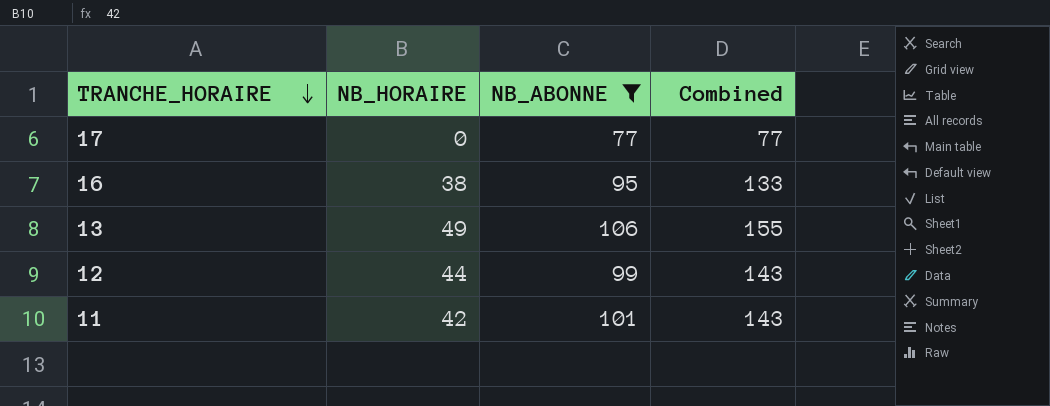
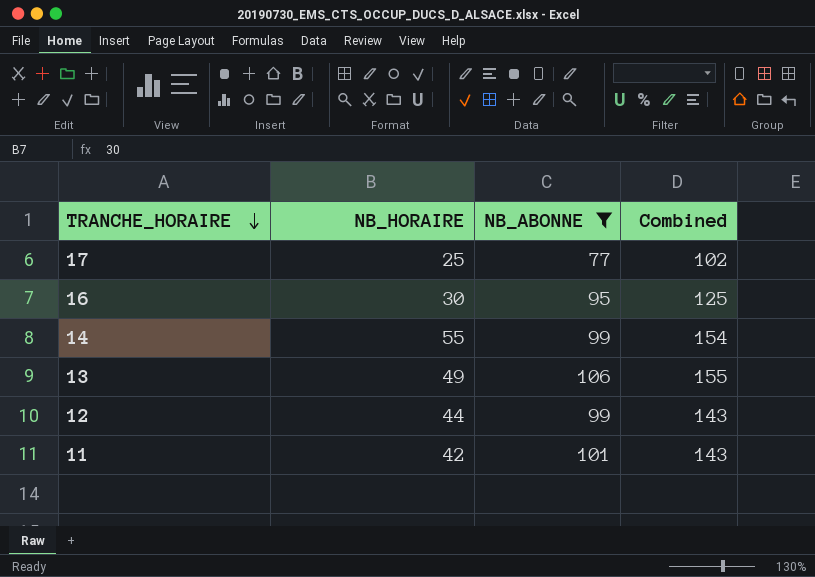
17 | NB_HORAIRE: 0 -> 25
17 | Combined: 77 -> 102
16 | NB_HORAIRE: 38 -> 30
16 | Combined: 133 -> 125
row 14: none -> 55 | 99 | 154

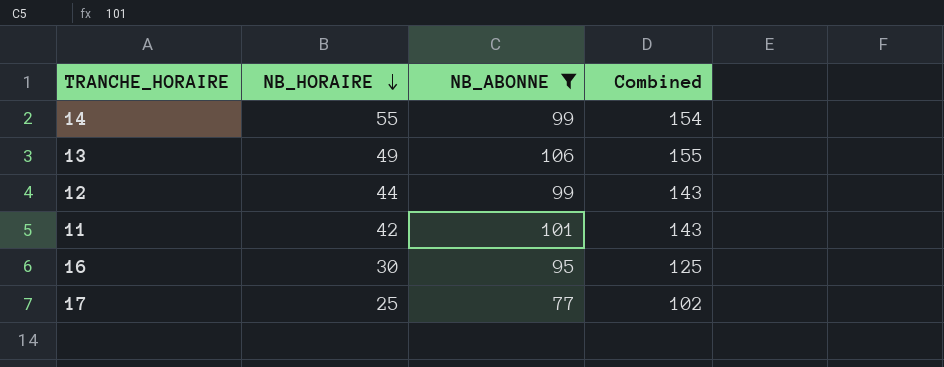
row order: TRANCHE_HORAIRE descending -> NB_HORAIRE descending

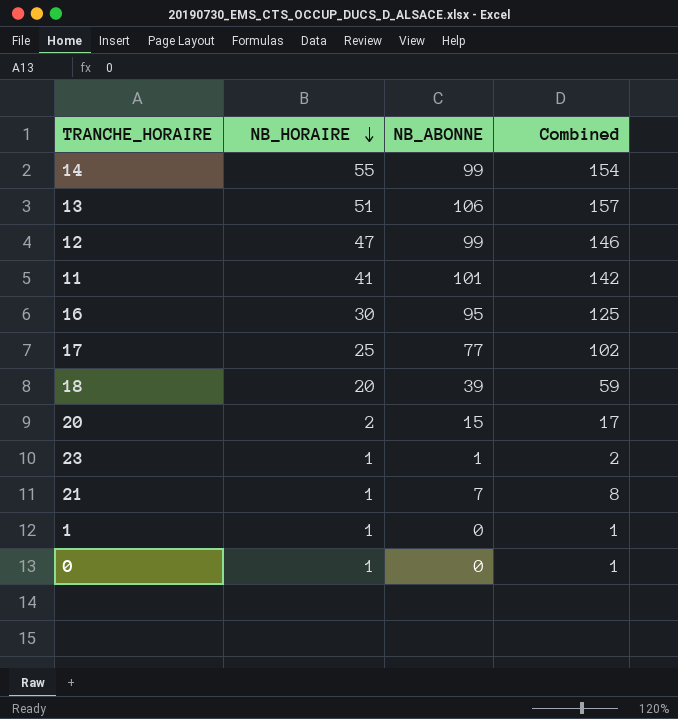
filter: NB_ABONNE >= 77 -> none
13 | NB_HORAIRE: 49 -> 51
13 | Combined: 155 -> 157
12 | NB_HORAIRE: 44 -> 47
12 | Combined: 143 -> 146
11 | NB_HORAIRE: 42 -> 41
11 | Combined: 143 -> 142

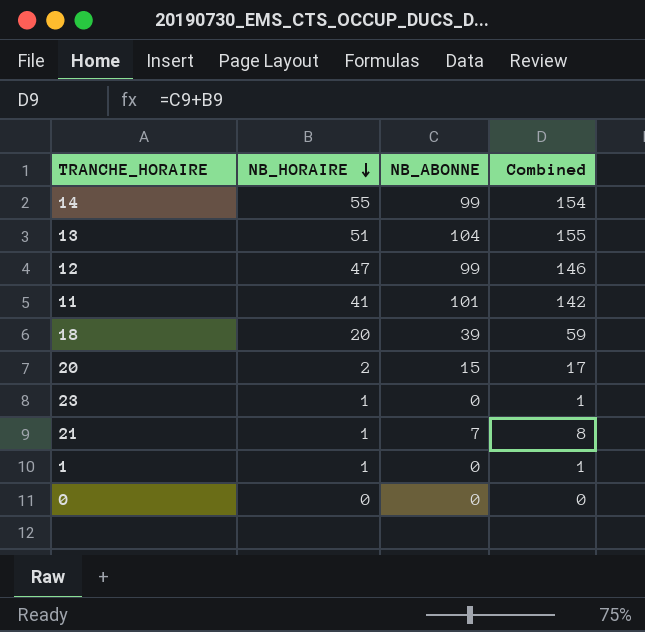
row 16: 30 | 95 | 125 -> none
row 17: 25 | 77 | 102 -> none
13 | NB_ABONNE: 106 -> 104
13 | Combined: 157 -> 155
23 | NB_ABONNE: 1 -> 0
23 | Combined: 2 -> 1
0 | NB_HORAIRE: 1 -> 0
0 | Combined: 1 -> 0

